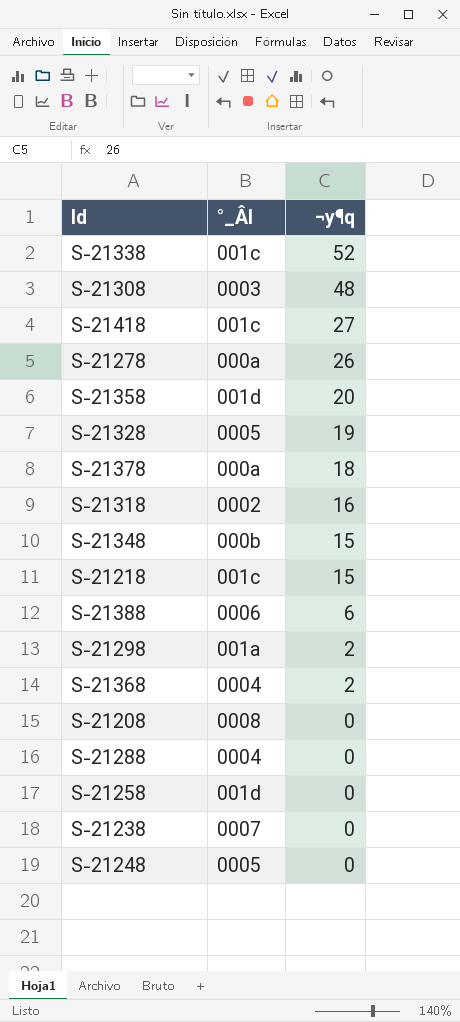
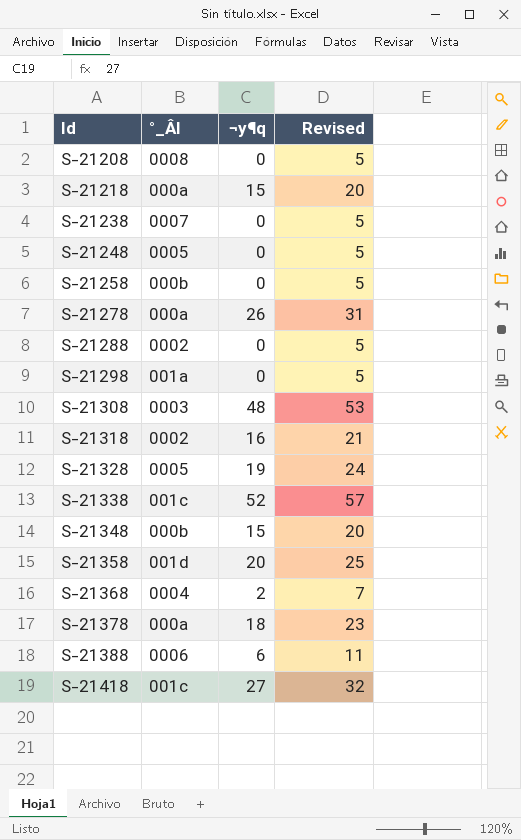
row order: ¬y¶q descending -> Id ascending
column Revised | formula: none -> [¬y¶q] + 5
S-21218 | °_ÂI: 001c -> 000a
S-21258 | °_ÂI: 001d -> 000b
S-21288 | °_ÂI: 0004 -> 0002
S-21298 | ¬y¶q: 2 -> 0

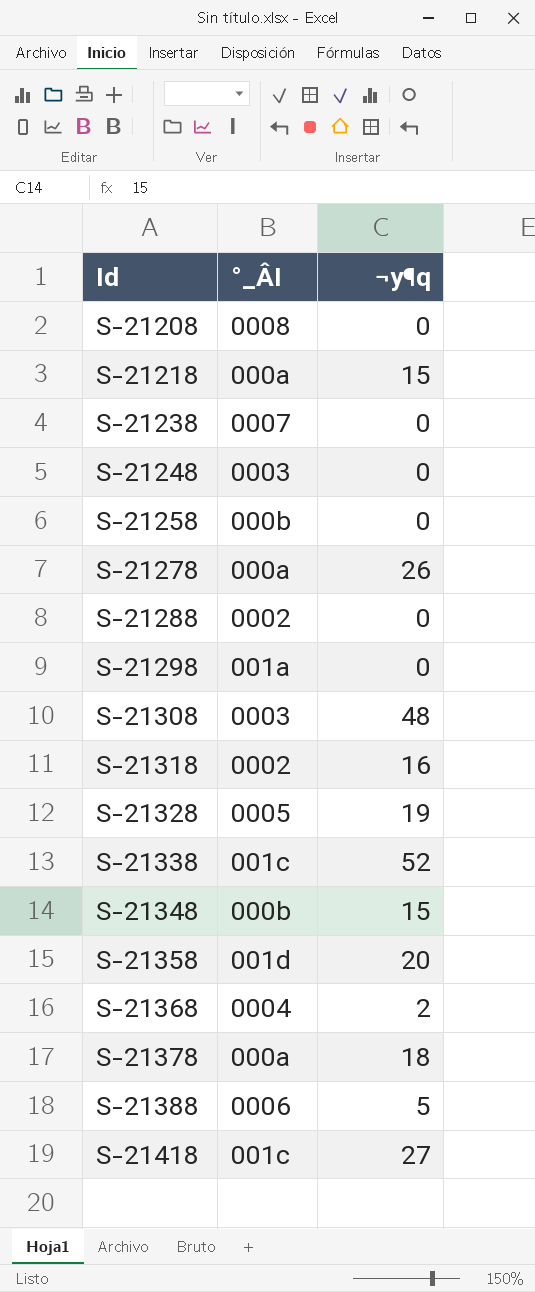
column Revised | formula: [¬y¶q] + 5 -> none
S-21248 | °_ÂI: 0005 -> 0003
S-21388 | ¬y¶q: 6 -> 5

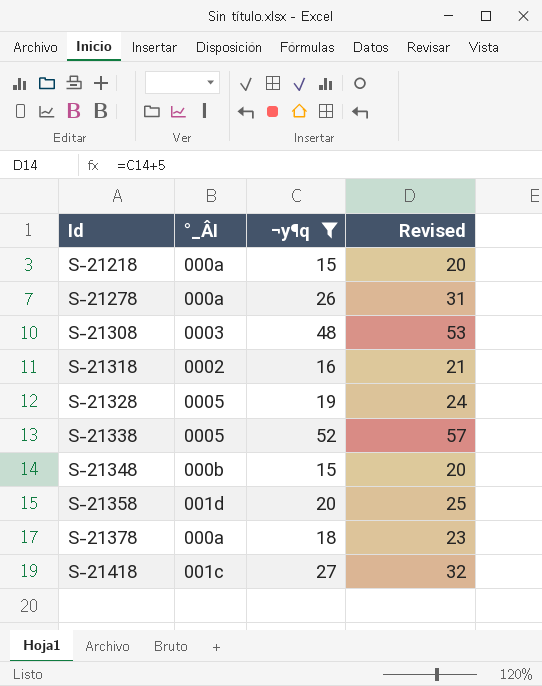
filter: none -> ¬y¶q >= 15
column Revised | formula: none -> [¬y¶q] + 5
S-21338 | °_ÂI: 001c -> 0005

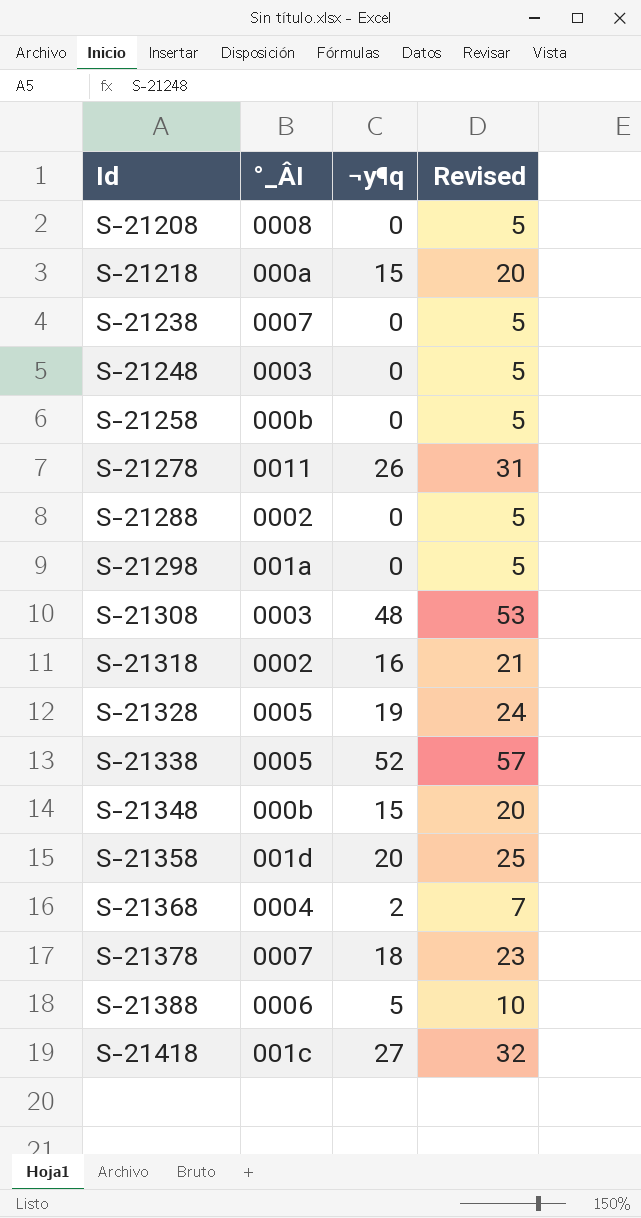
filter: ¬y¶q >= 15 -> none
S-21278 | °_ÂI: 000a -> 0011
S-21378 | °_ÂI: 000a -> 0007

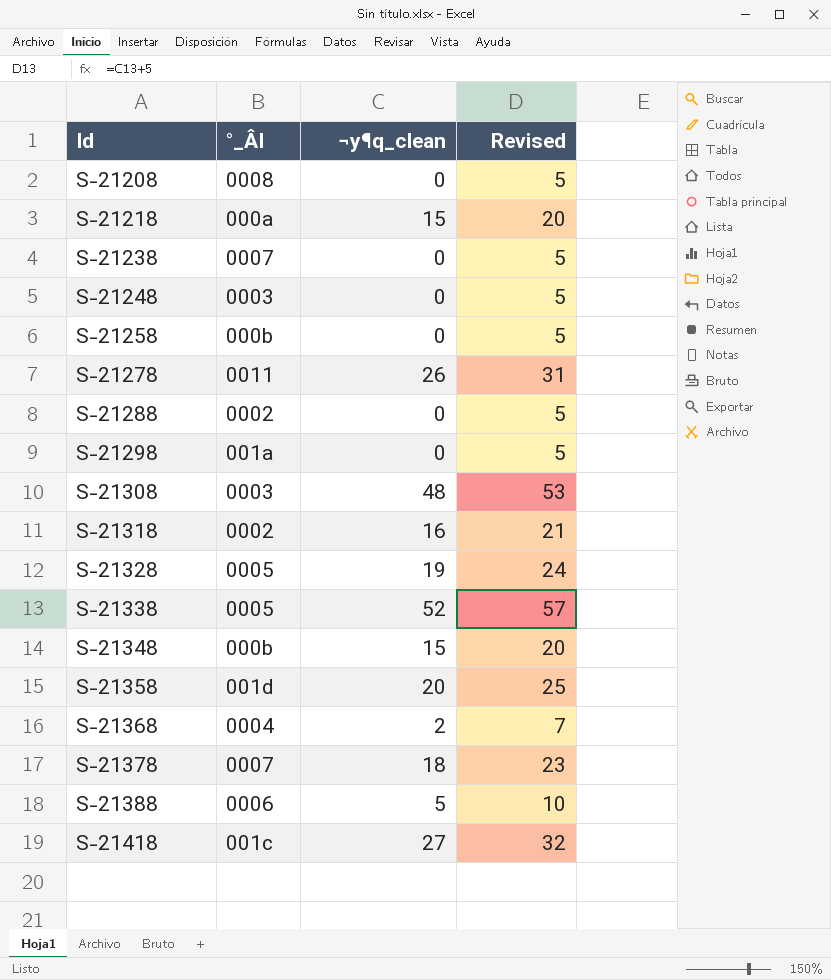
column name: ¬y¶q -> ¬y¶q_clean

